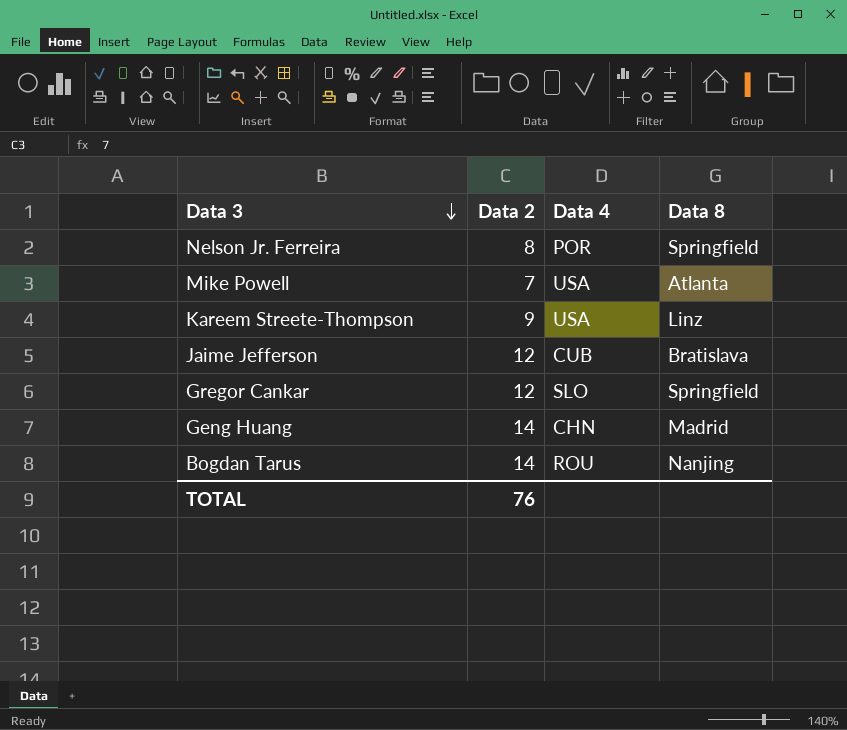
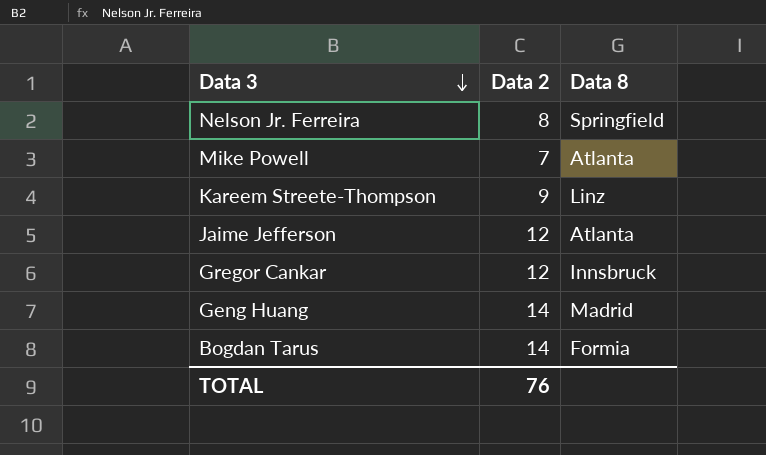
column Data 4 | position: 3 -> none
Jaime Jefferson | Data 8: Bratislava -> Atlanta
Gregor Cankar | Data 8: Springfield -> Innsbruck
Bogdan Tarus | Data 8: Nanjing -> Formia

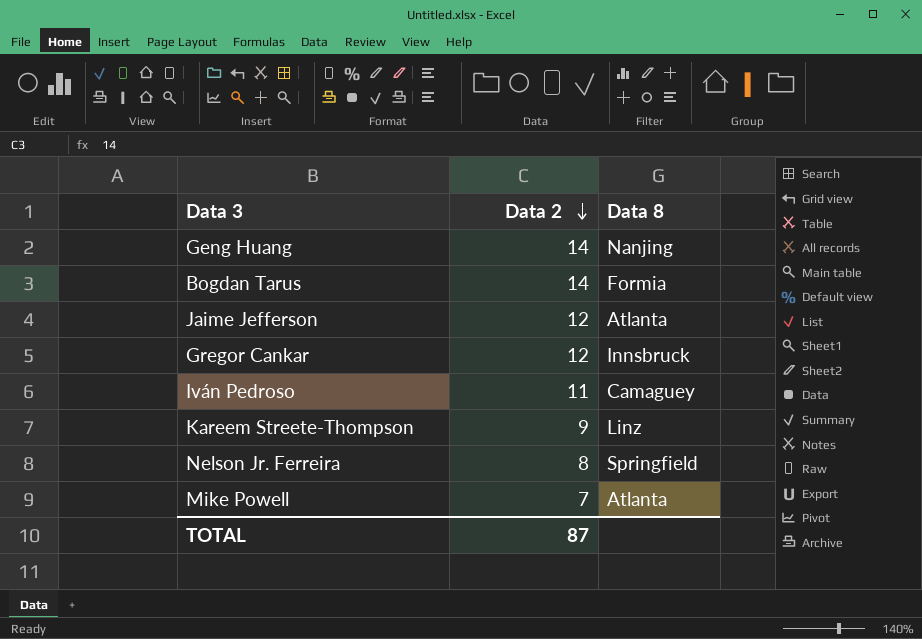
row order: Data 3 descending -> Data 2 descending
Geng Huang | Data 8: Madrid -> Nanjing
row Iván Pedroso: none -> 11 | Camaguey
TOTAL | Data 2: 76 -> 87

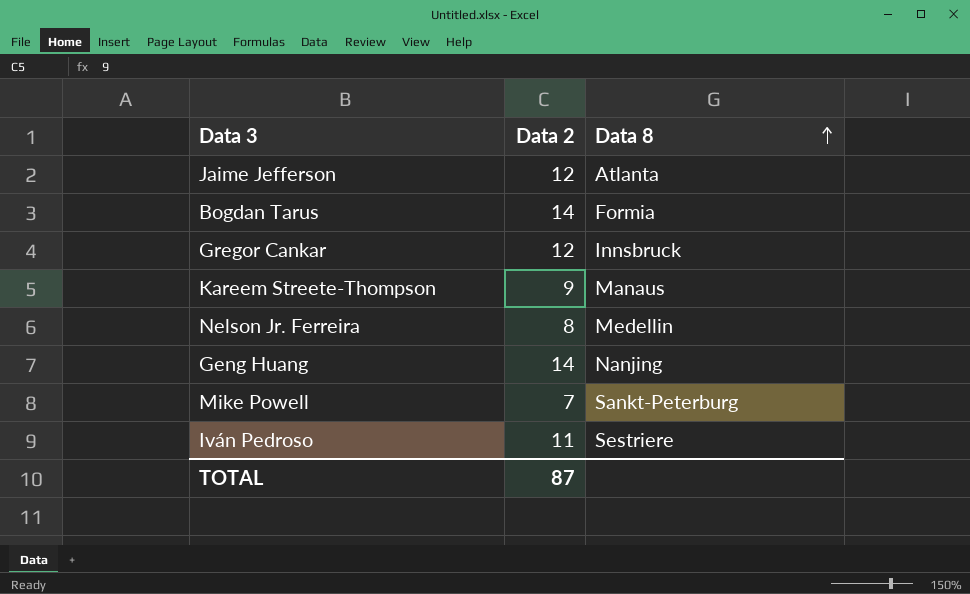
row order: Data 2 descending -> Data 8 ascending
Kareem Streete-Thompson | Data 8: Linz -> Manaus
Nelson Jr. Ferreira | Data 8: Springfield -> Medellin
Mike Powell | Data 8: Atlanta -> Sankt-Peterburg
Iván Pedroso | Data 8: Camaguey -> Sestriere

